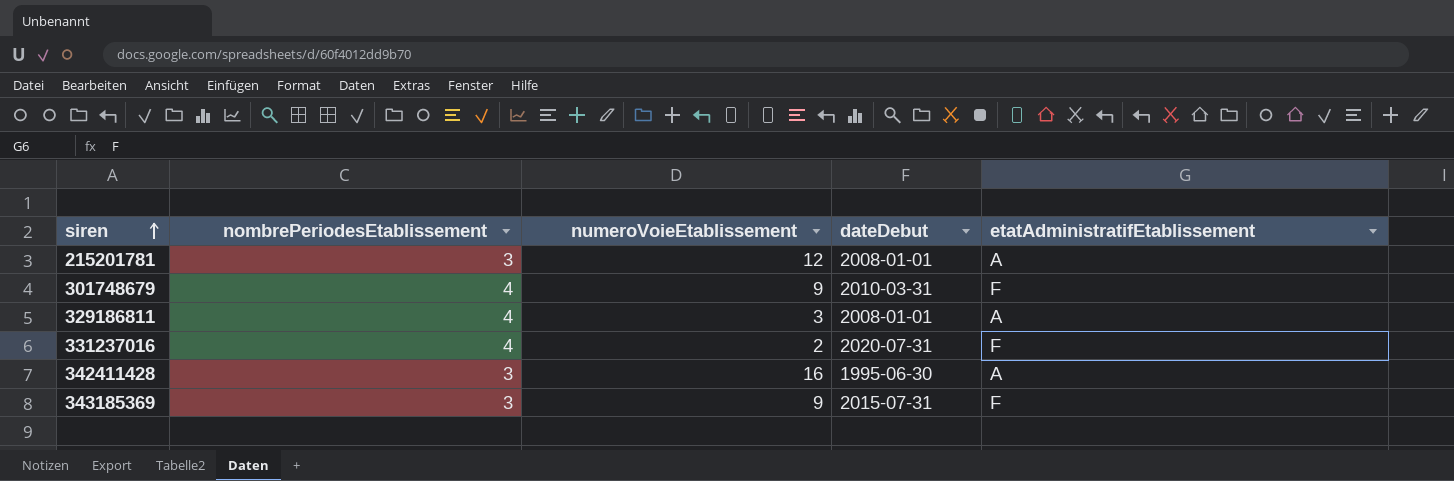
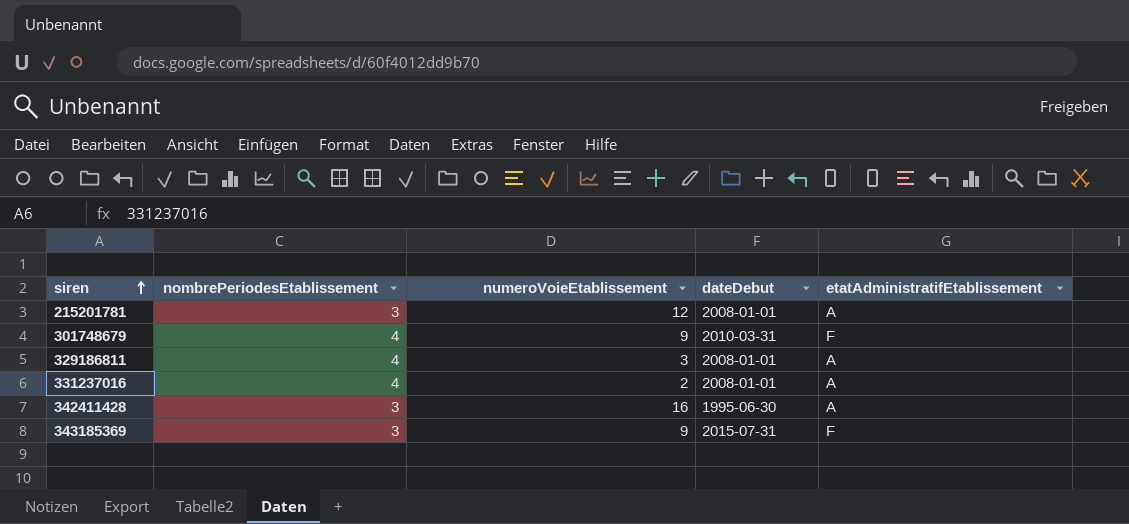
331237016 | dateDebut: 2020-07-31 -> 2008-01-01
331237016 | etatAdministratifEtablissement: F -> A

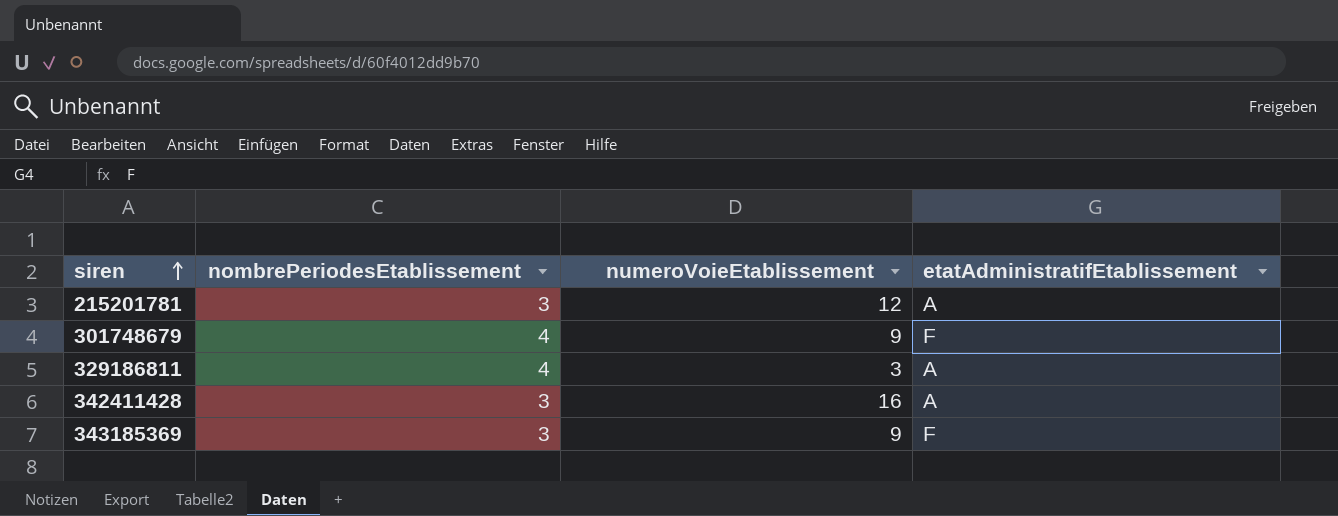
column dateDebut | position: 4 -> none
row 331237016: 4 | 2 | 2008-01-01 | A -> none

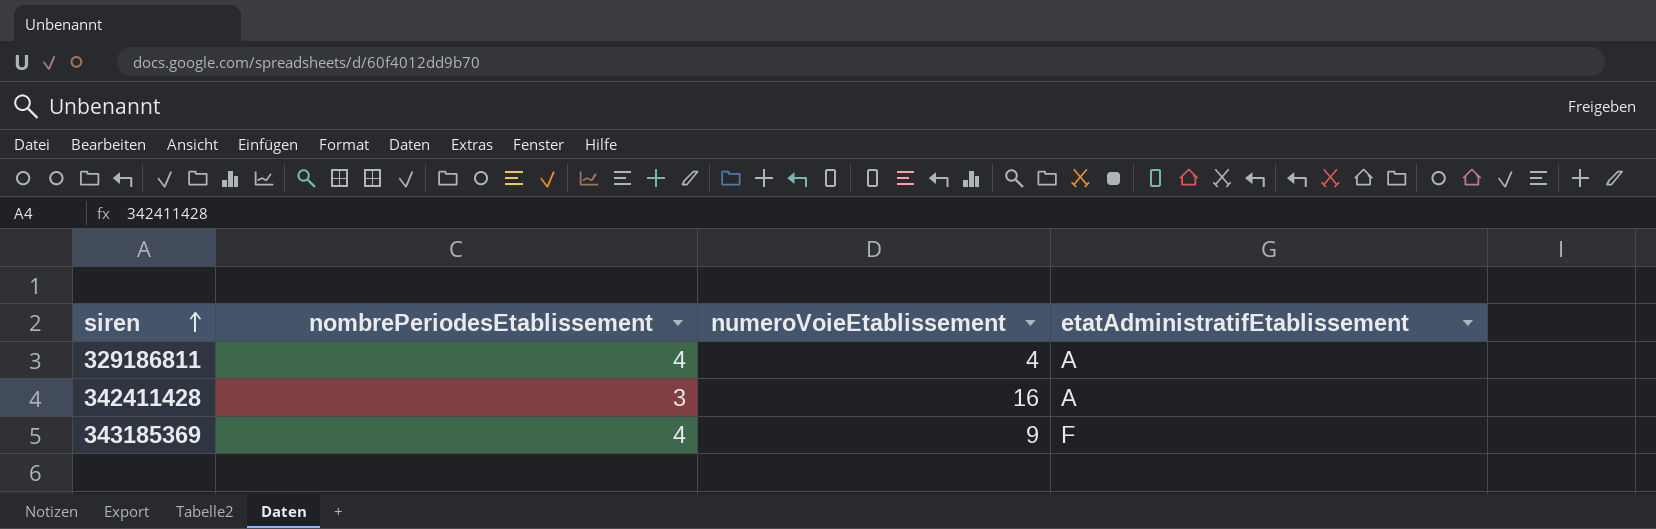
row 215201781: 3 | 12 | A -> none
row 301748679: 4 | 9 | F -> none
329186811 | numeroVoieEtablissement: 3 -> 4
343185369 | nombrePeriodesEtablissement: 3 -> 4

